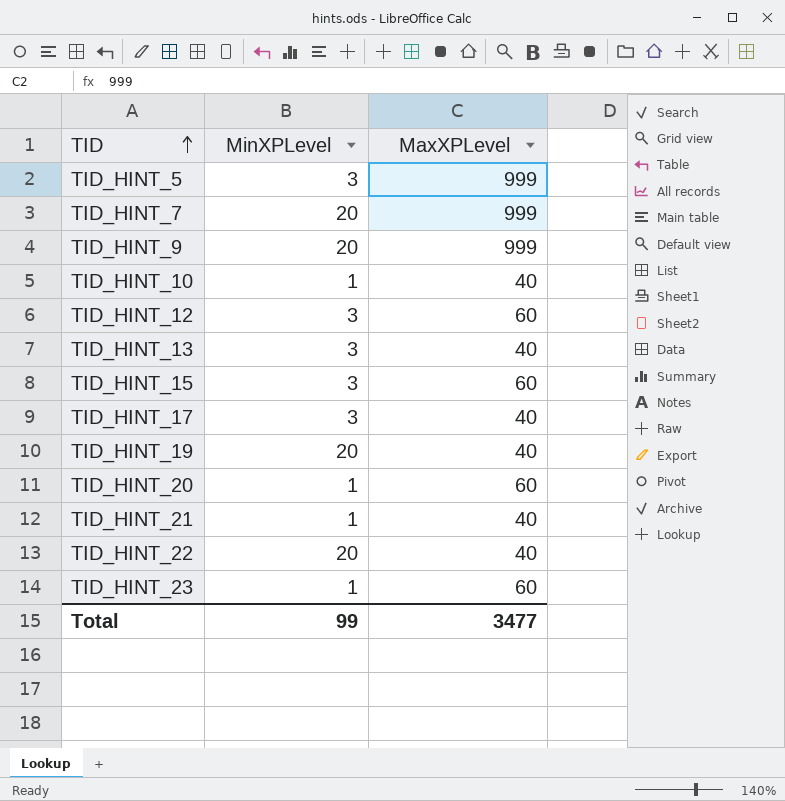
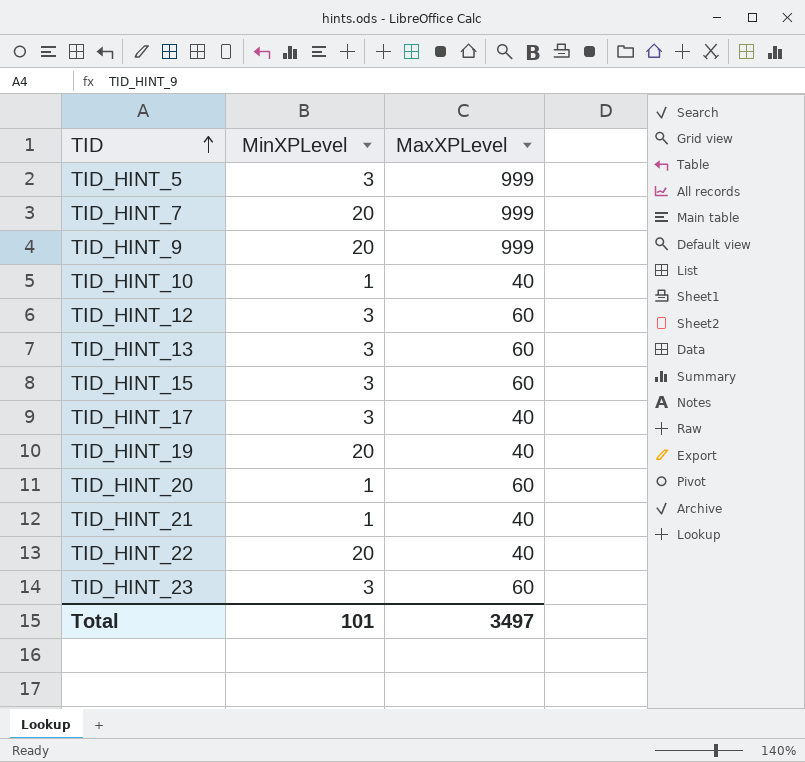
TID_HINT_13 | MaxXPLevel: 40 -> 60
TID_HINT_23 | MinXPLevel: 1 -> 3
Total | MinXPLevel: 99 -> 101
Total | MaxXPLevel: 3477 -> 3497

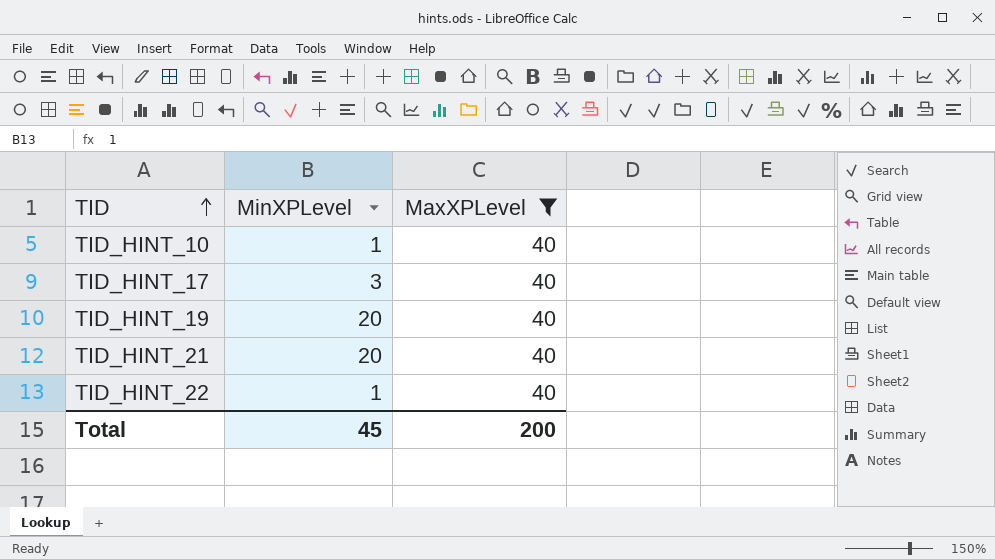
filter: none -> MaxXPLevel = 40
TID_HINT_21 | MinXPLevel: 1 -> 20
TID_HINT_22 | MinXPLevel: 20 -> 1
Total | MinXPLevel: 101 -> 45
Total | MaxXPLevel: 3497 -> 200

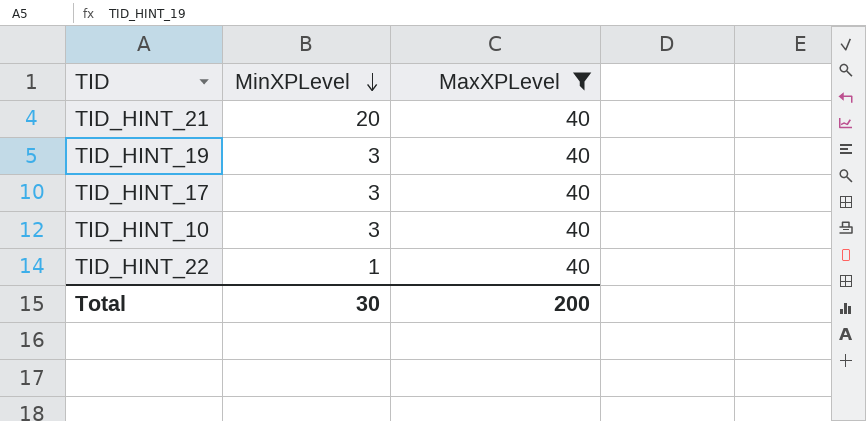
row order: TID ascending -> MinXPLevel descending
TID_HINT_19 | MinXPLevel: 20 -> 3
TID_HINT_10 | MinXPLevel: 1 -> 3
Total | MinXPLevel: 45 -> 30

